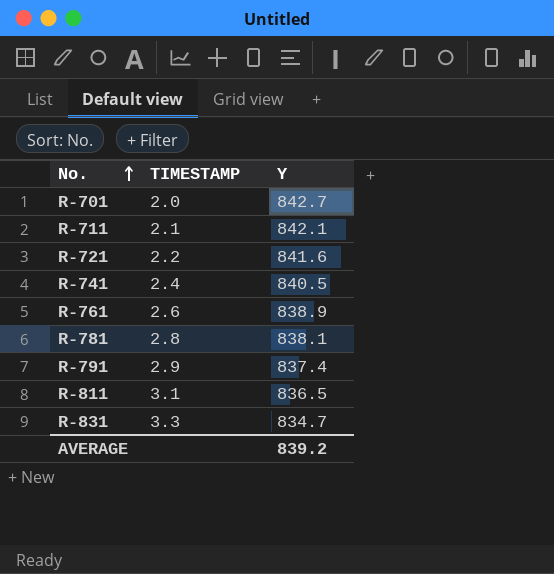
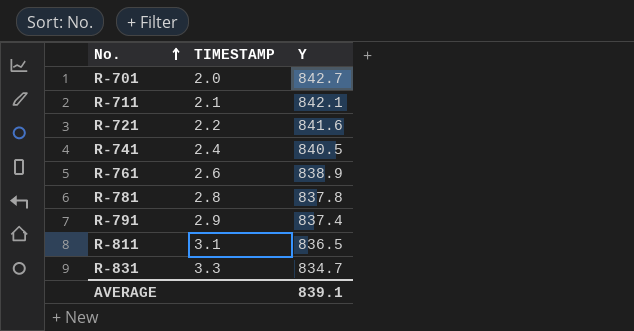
R-781 | Y: 838.1 -> 837.8
AVERAGE | Y: 839.2 -> 839.1

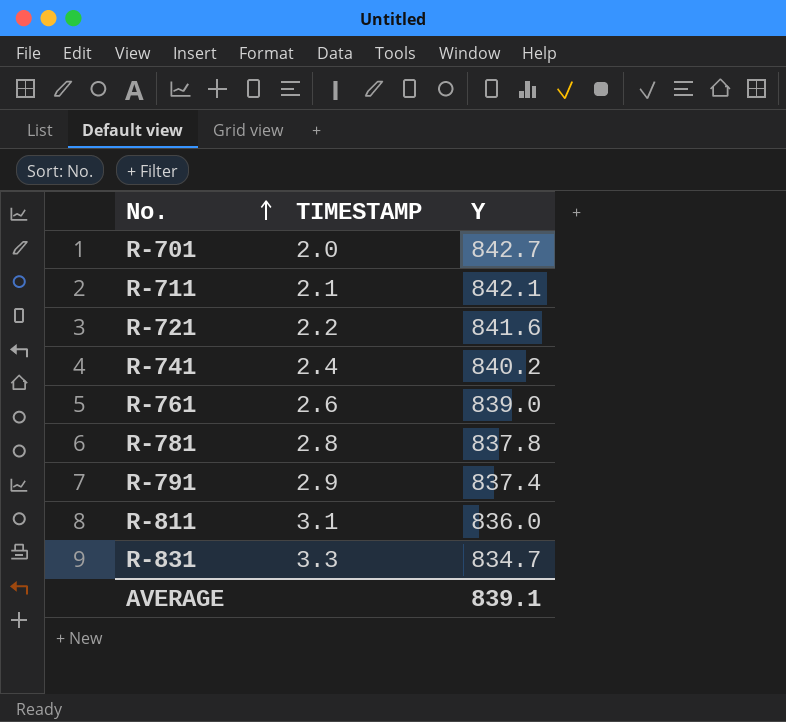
R-741 | Y: 840.5 -> 840.2
R-761 | Y: 838.9 -> 839.0
R-811 | Y: 836.5 -> 836.0

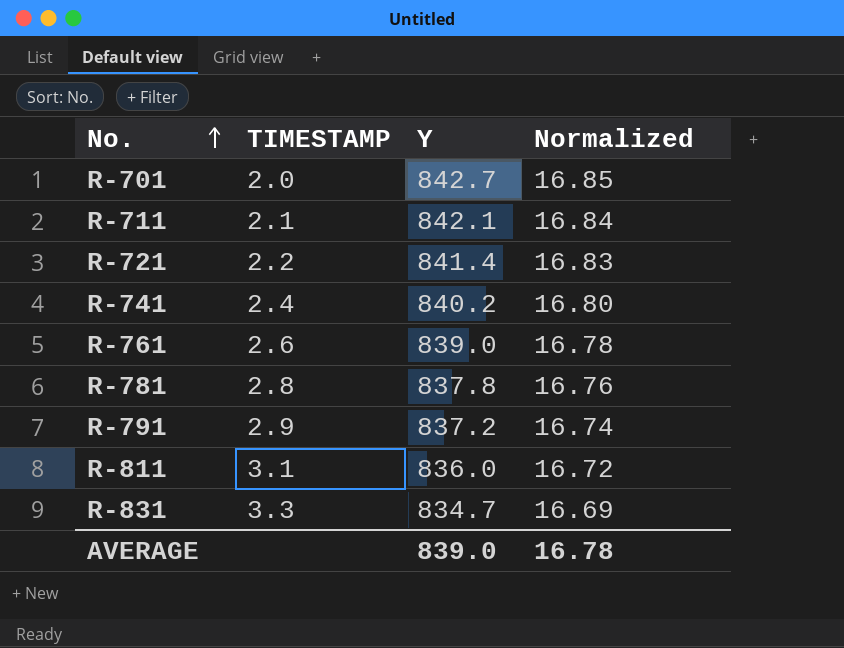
column Normalized | formula: none -> [Y] * 0.02
R-721 | Y: 841.6 -> 841.4
R-791 | Y: 837.4 -> 837.2
AVERAGE | Y: 839.1 -> 839.0

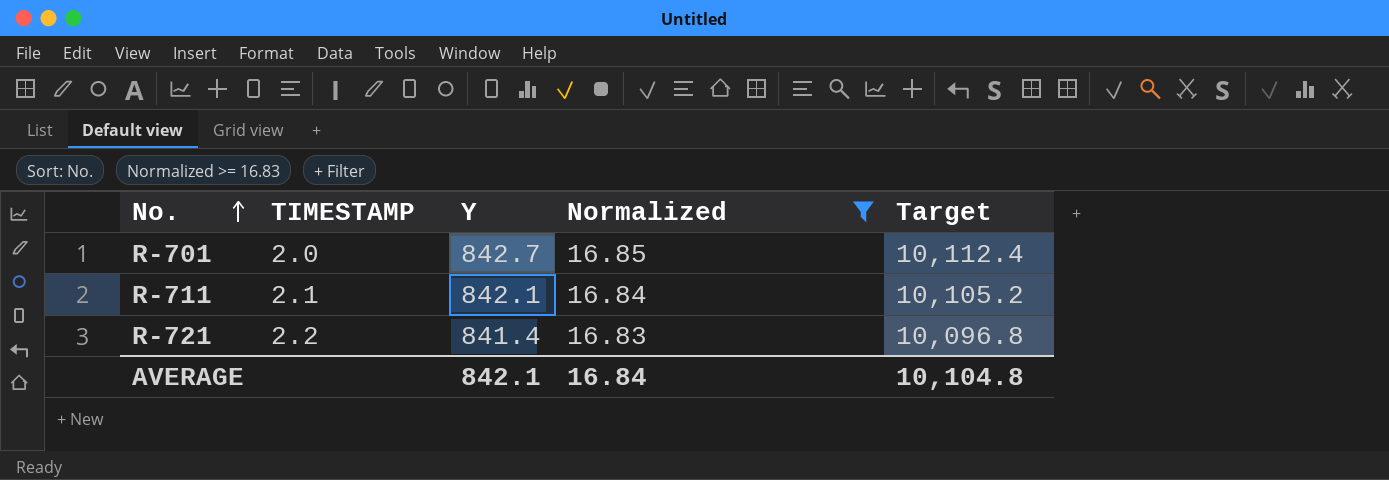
filter: none -> Normalized >= 16.83
column Target | formula: none -> [Y] * 12
AVERAGE | Y: 839.0 -> 842.1
AVERAGE | Normalized: 16.78 -> 16.84

